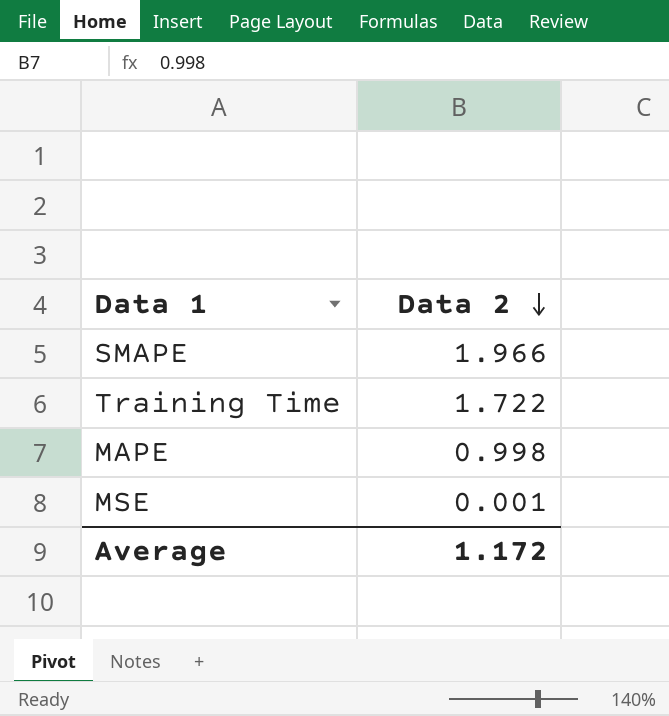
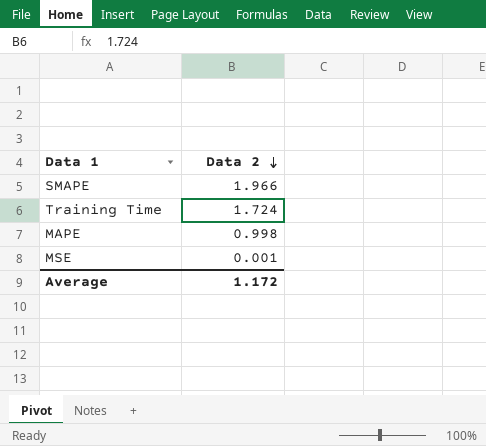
Training Time | Data 2: 1.722 -> 1.724

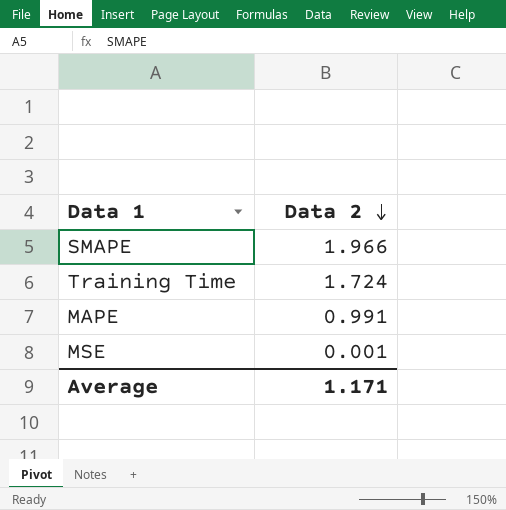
MAPE | Data 2: 0.998 -> 0.991
Average | Data 2: 1.172 -> 1.171

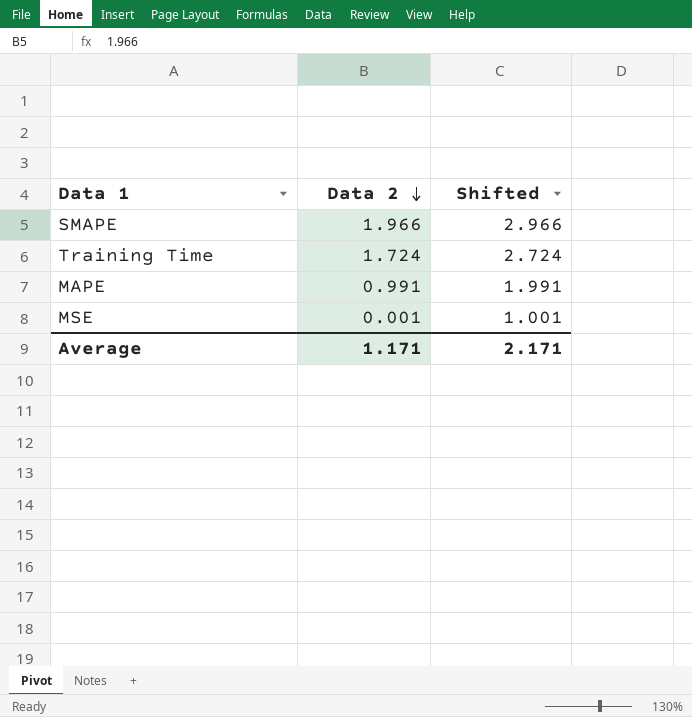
column Shifted | formula: none -> [Data 2] + 1

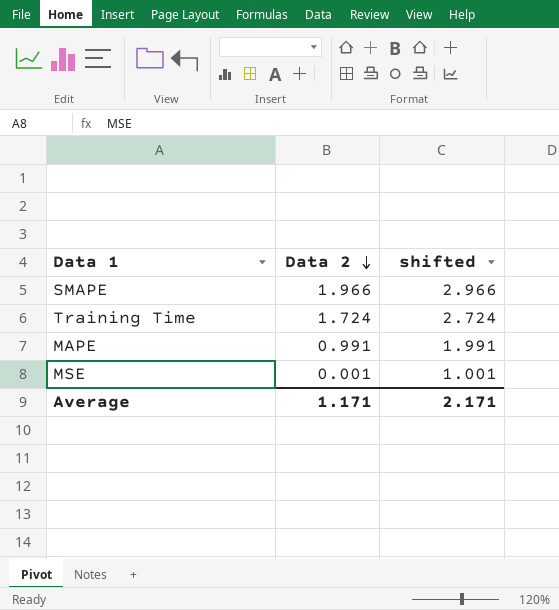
column name: Shifted -> shifted

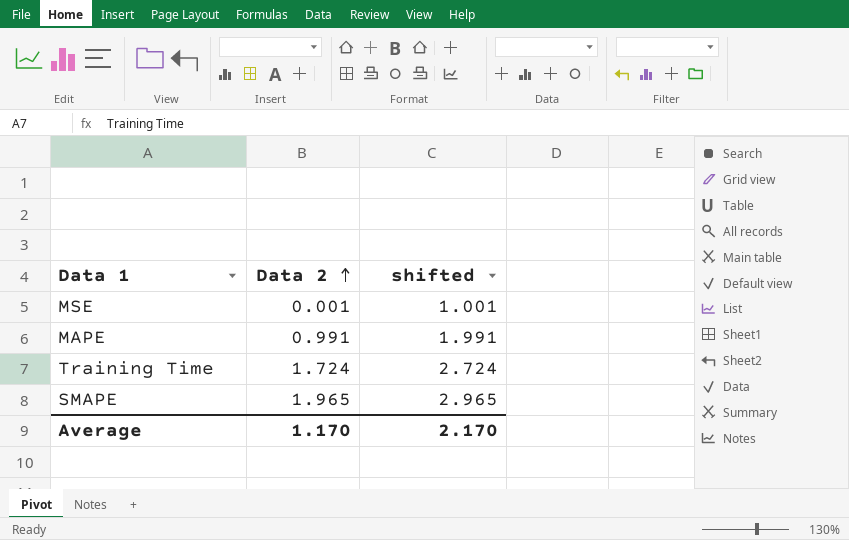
row order: Data 2 descending -> Data 2 ascending
SMAPE | Data 2: 1.966 -> 1.965
SMAPE | shifted: 2.966 -> 2.965
Average | Data 2: 1.171 -> 1.170
Average | shifted: 2.171 -> 2.170

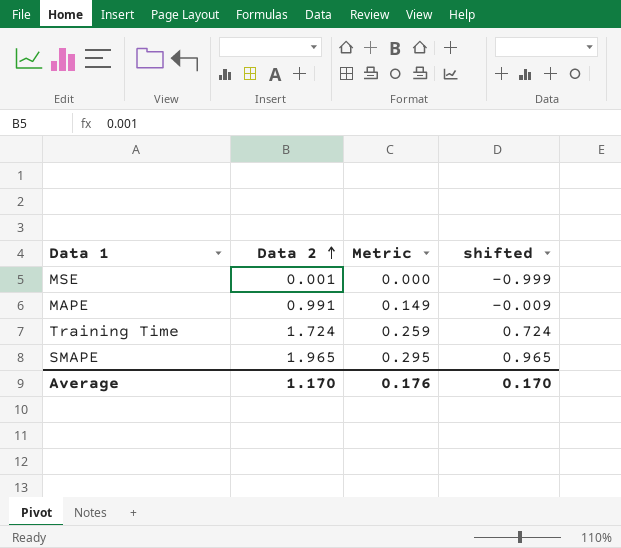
column Metric | formula: none -> [Data 2] * 0.15
column shifted | formula: [Data 2] + 1 -> [Data 2] - 1
Average | shifted: 2.170 -> 0.170

